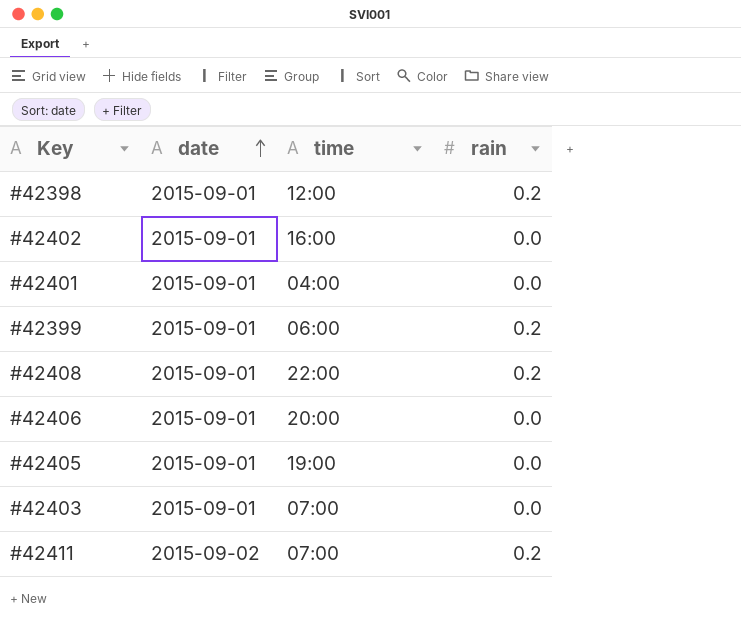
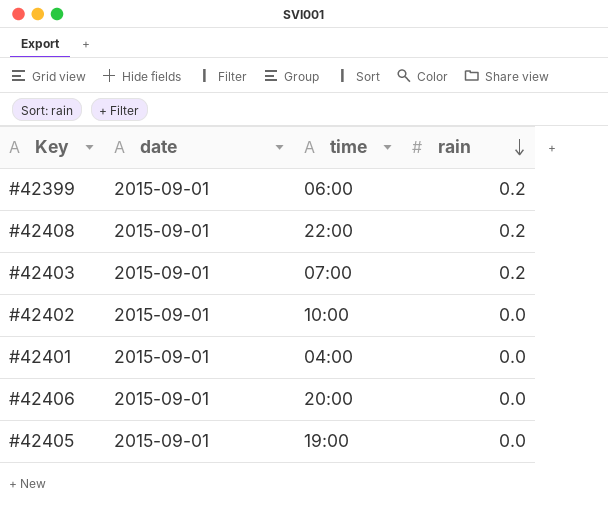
row order: date ascending -> rain descending
row #42398: 2015-09-01 | 12:00 | 0.2 -> none
row #42411: 2015-09-02 | 07:00 | 0.2 -> none
#42403 | rain: 0.0 -> 0.2
#42402 | time: 16:00 -> 10:00

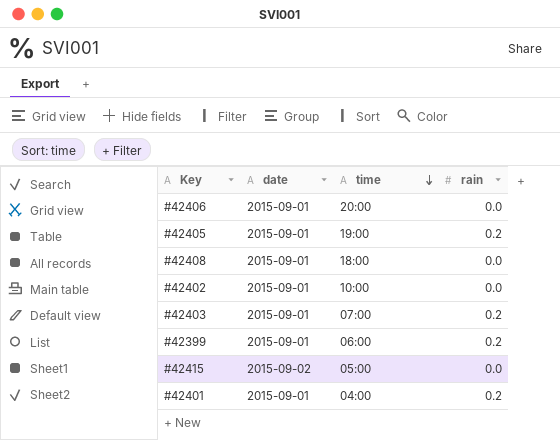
row order: rain descending -> time descending
#42405 | rain: 0.0 -> 0.2
#42408 | time: 22:00 -> 18:00
#42408 | rain: 0.2 -> 0.0
row #42415: none -> 2015-09-02 | 05:00 | 0.0
#42401 | rain: 0.0 -> 0.2

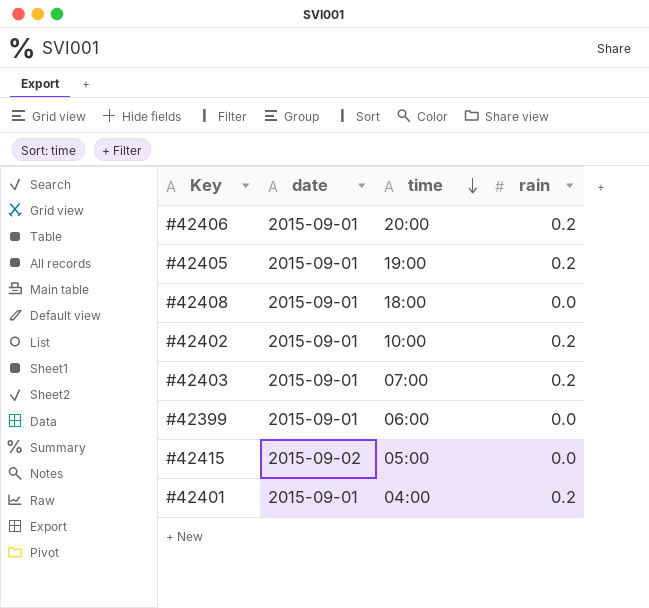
#42406 | rain: 0.0 -> 0.2
#42402 | rain: 0.0 -> 0.2
#42399 | rain: 0.2 -> 0.0

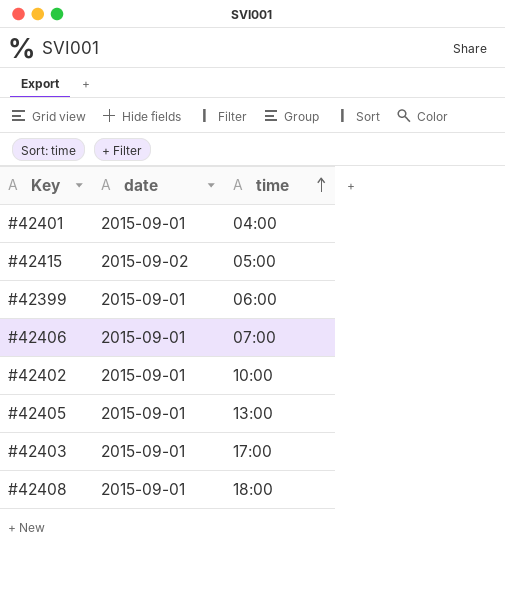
row order: time descending -> time ascending
column rain | position: 4 -> none
#42406 | time: 20:00 -> 07:00
#42405 | time: 19:00 -> 13:00
#42403 | time: 07:00 -> 17:00

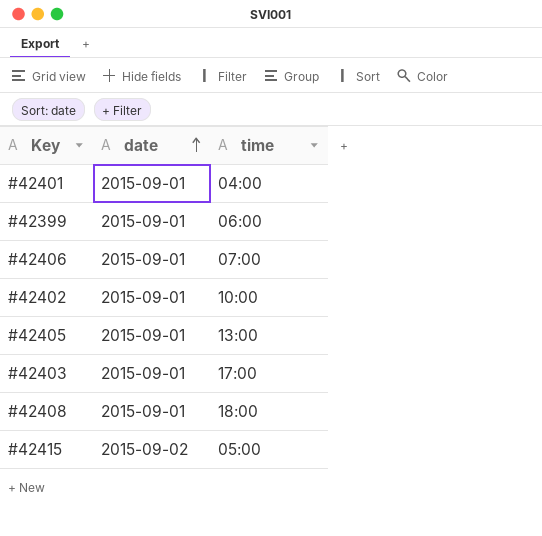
row order: time ascending -> date ascending

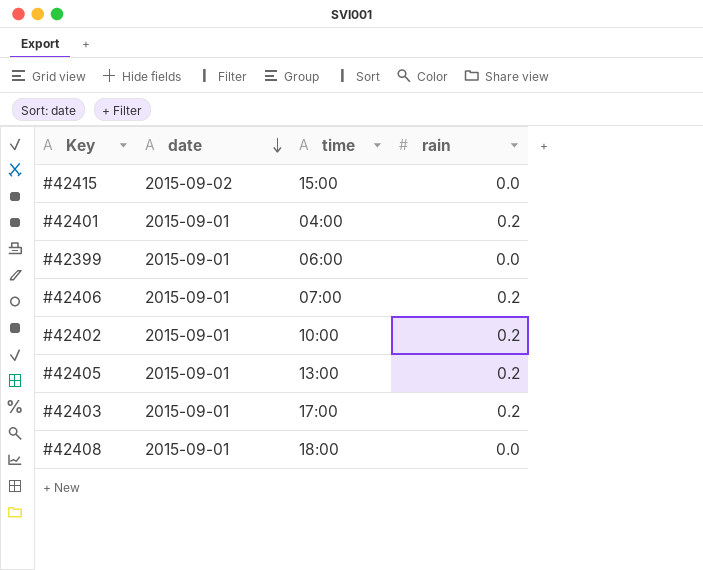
row order: date ascending -> date descending
column rain | position: none -> 4
#42415 | time: 05:00 -> 15:00

